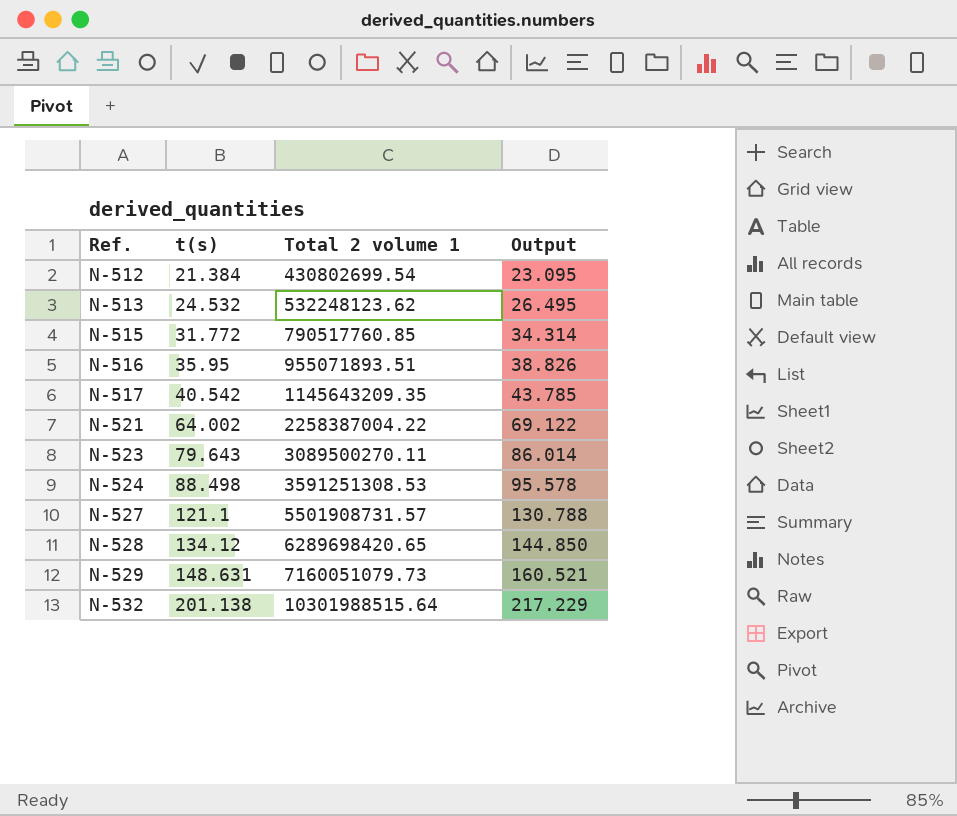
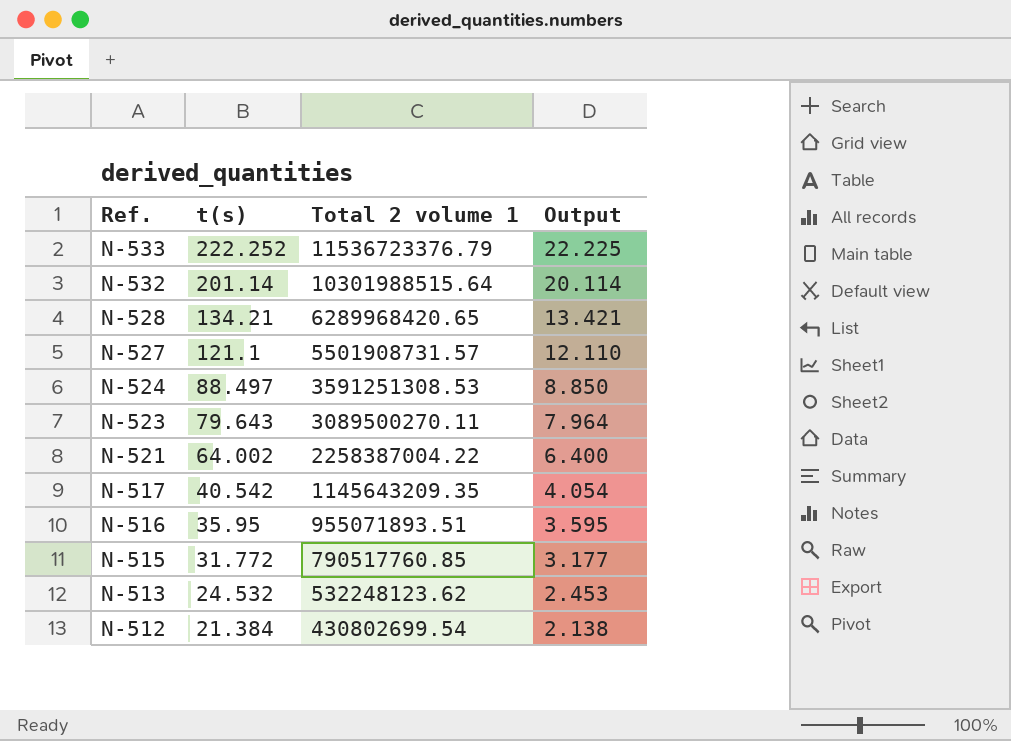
row order: Ref. ascending -> Ref. descending
column Output | formula: [t(s)] * 1.08 -> [t(s)] * 0.1
row N-529: 148.631 | 7160051079.73 | 160.521 -> none
row N-533: none -> 222.252 | 11536723376.79 | 22.225
N-532 | t(s): 201.138 -> 201.14
N-528 | t(s): 134.12 -> 134.21
N-528 | Total 2 volume 1: 6289698420.65 -> 6289968420.65
N-524 | t(s): 88.498 -> 88.497

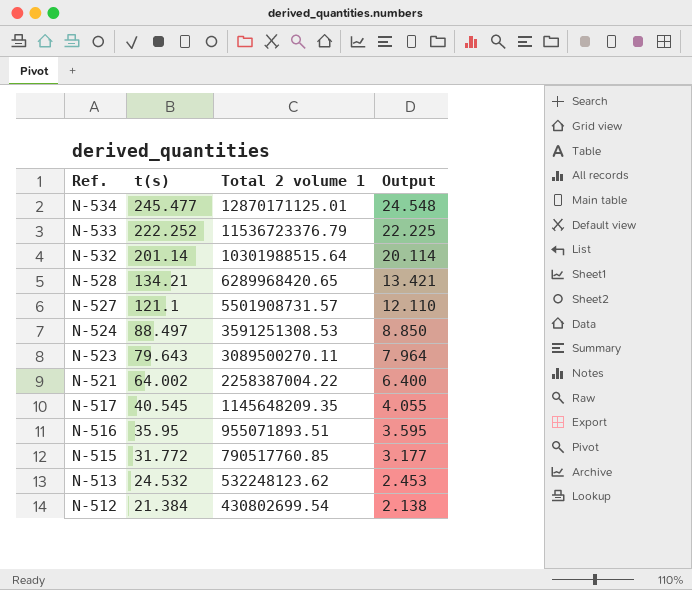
row N-534: none -> 245.477 | 12870171125.01 | 24.548
N-517 | t(s): 40.542 -> 40.545
N-517 | Total 2 volume 1: 1145643209.35 -> 1145648209.35
N-517 | Output: 4.054 -> 4.055

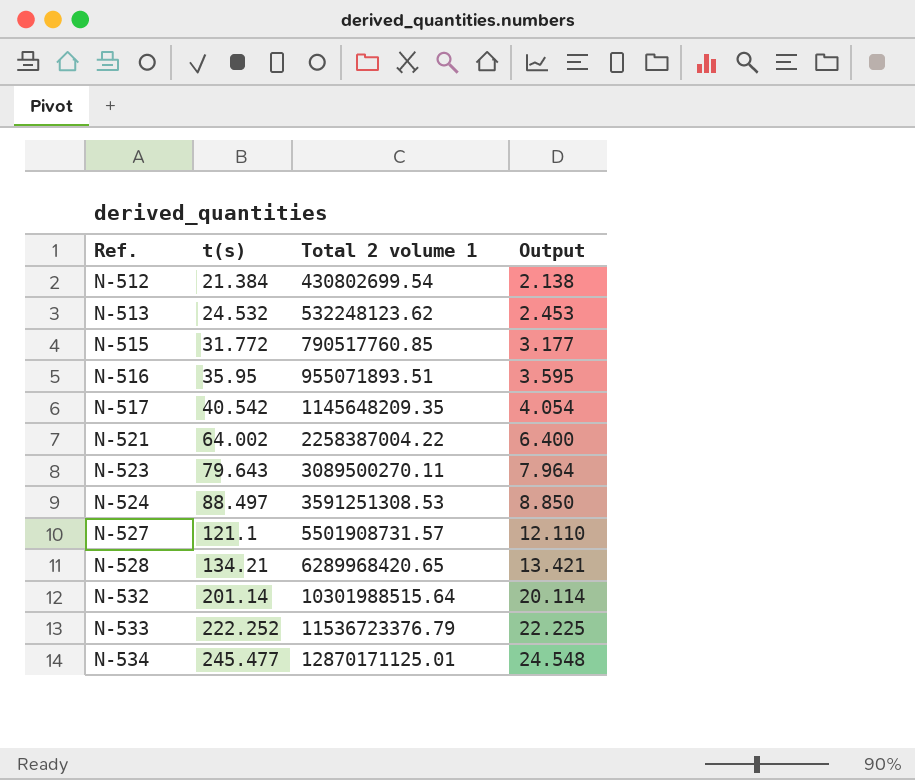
row order: Ref. descending -> Ref. ascending
N-517 | t(s): 40.545 -> 40.542
N-517 | Output: 4.055 -> 4.054

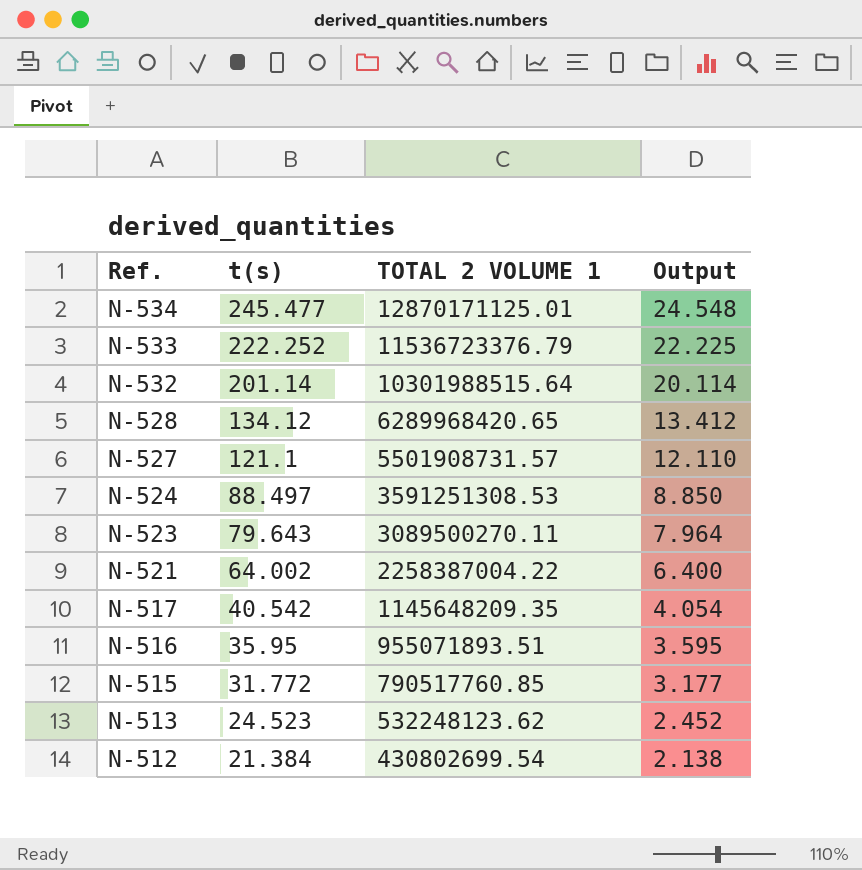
row order: Ref. ascending -> Ref. descending
column name: Total 2 volume 1 -> TOTAL 2 VOLUME 1
N-528 | t(s): 134.21 -> 134.12
N-528 | Output: 13.421 -> 13.412
N-513 | t(s): 24.532 -> 24.523
N-513 | Output: 2.453 -> 2.452

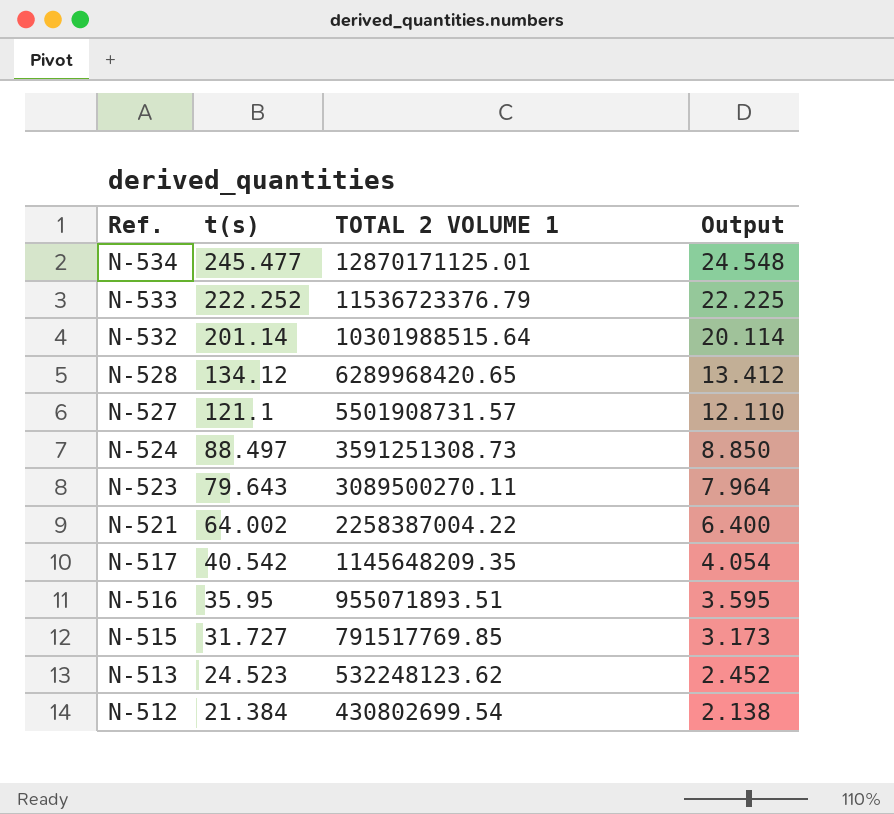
N-524 | TOTAL 2 VOLUME 1: 3591251308.53 -> 3591251308.73
N-515 | t(s): 31.772 -> 31.727
N-515 | TOTAL 2 VOLUME 1: 790517760.85 -> 791517769.85
N-515 | Output: 3.177 -> 3.173

